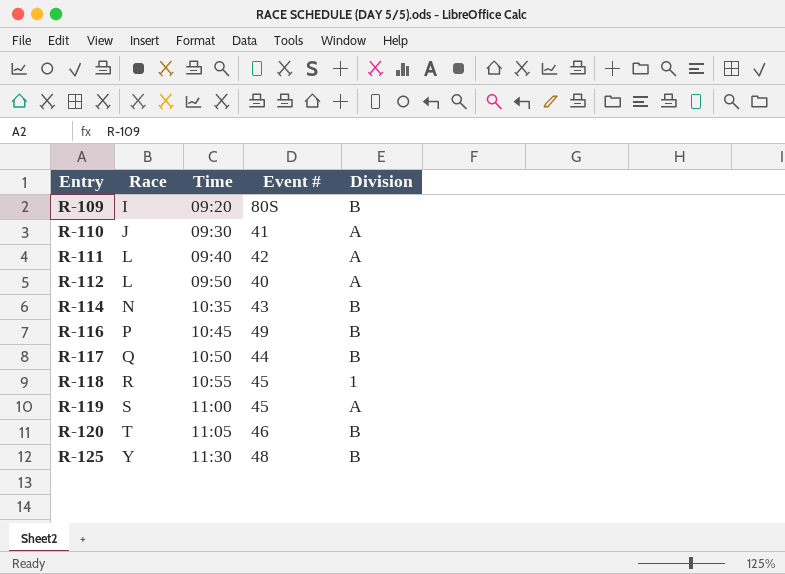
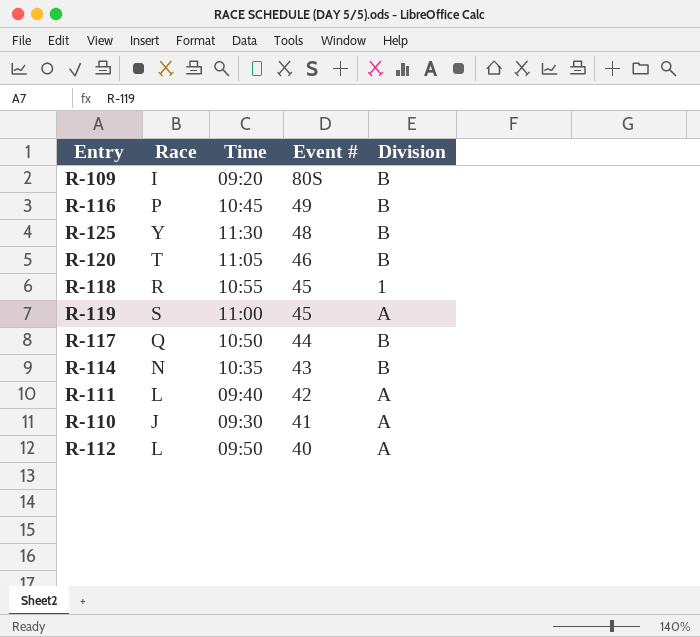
row order: Entry ascending -> Event # descending

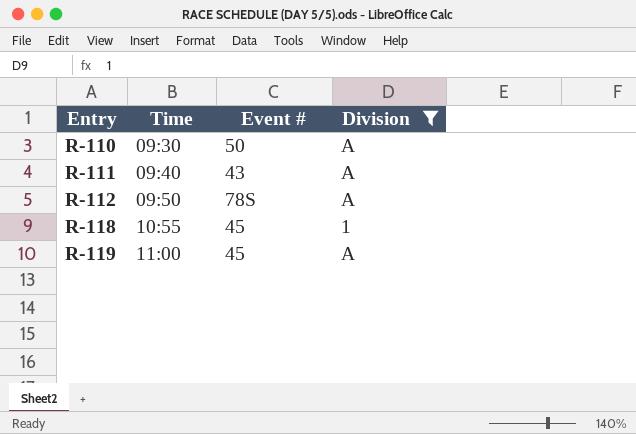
filter: none -> Division != B
row order: Event # descending -> Entry ascending
column Race | position: 2 -> none
R-110 | Event #: 41 -> 50
R-111 | Event #: 42 -> 43
R-112 | Event #: 40 -> 78S

